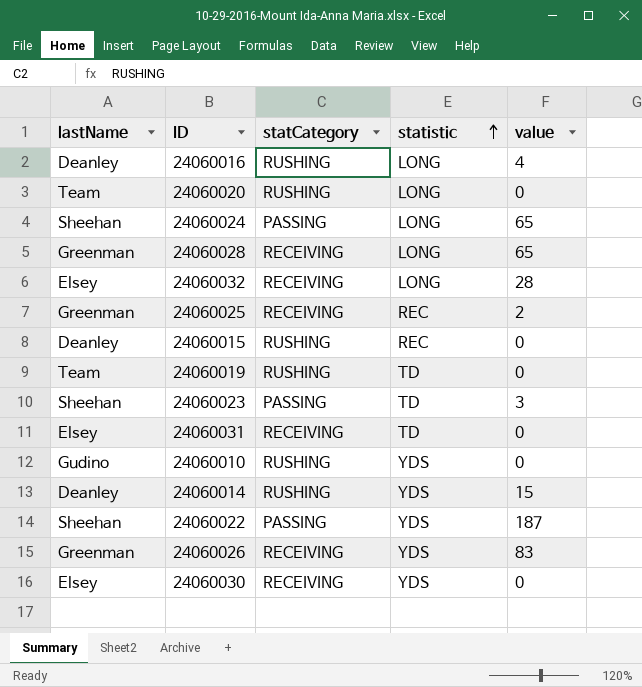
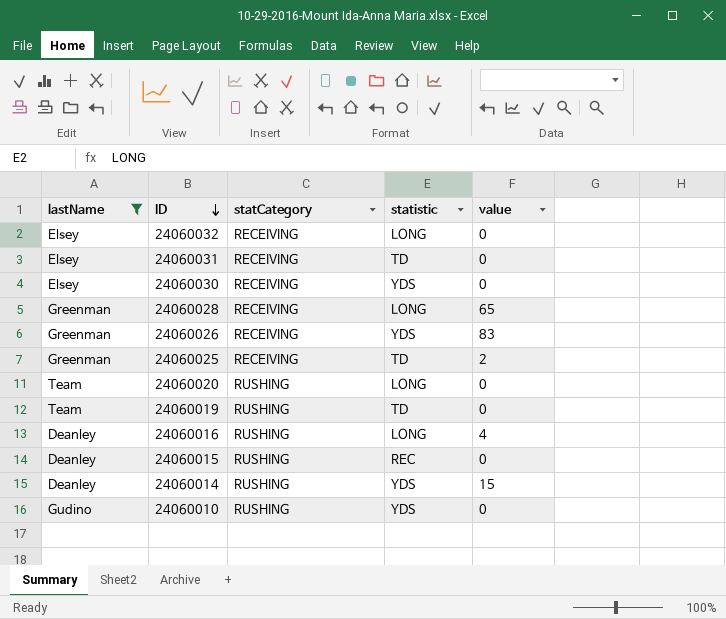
filter: none -> lastName != Sheehan
row order: statistic ascending -> ID descending
24060032 | value: 28 -> 0
24060025 | statistic: REC -> TD

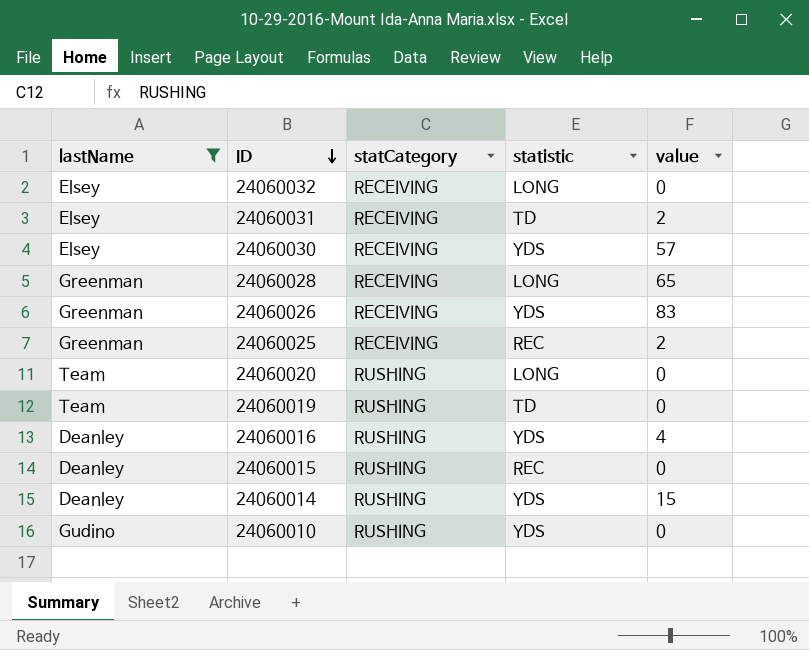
24060031 | value: 0 -> 2
24060030 | value: 0 -> 57
24060025 | statistic: TD -> REC
24060016 | statistic: LONG -> YDS

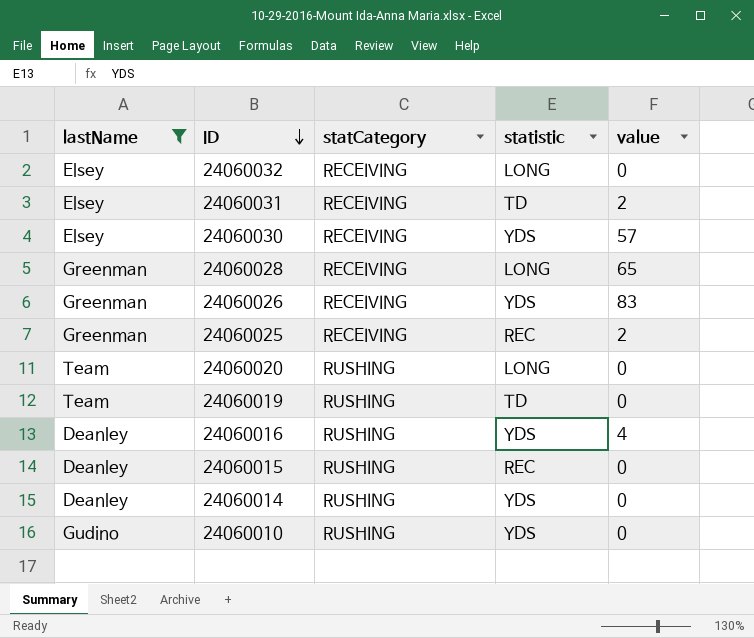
24060014 | value: 15 -> 0

